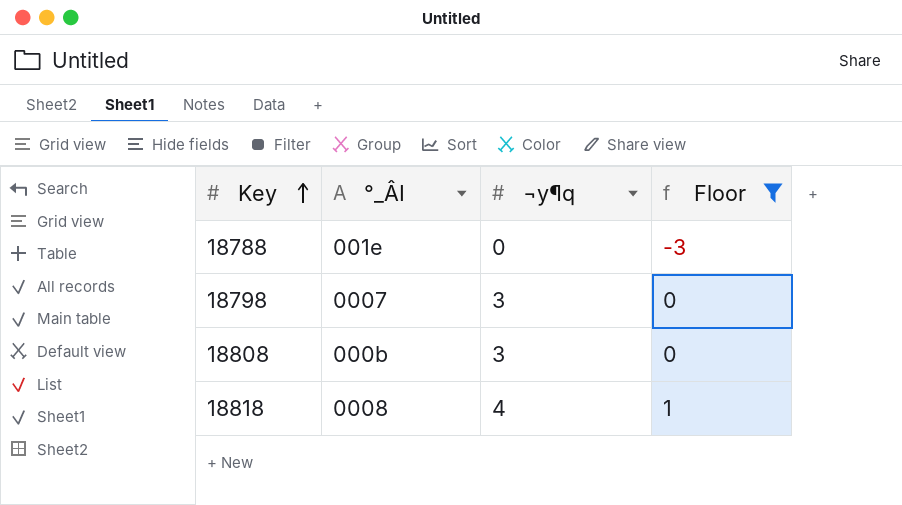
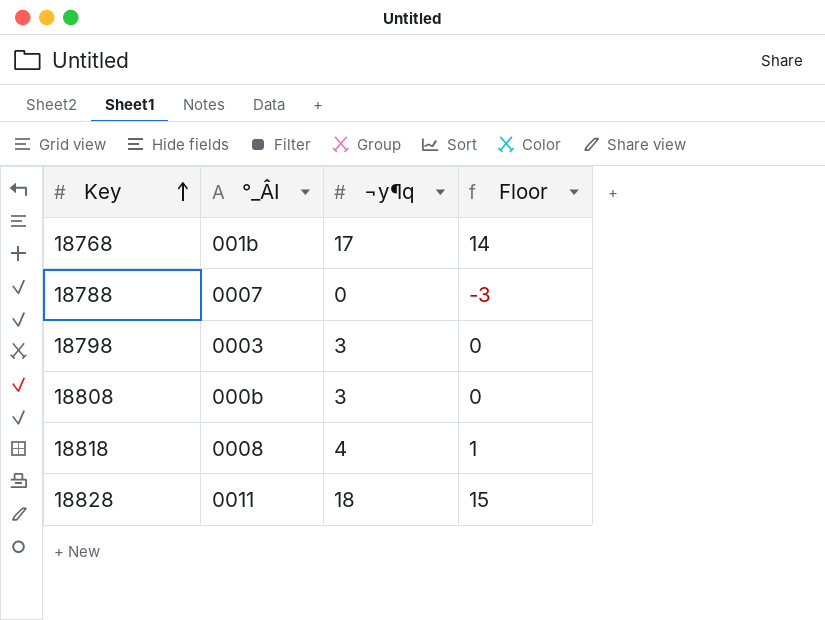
filter: Floor <= 1 -> none
18788 | °_ÂI: 001e -> 0007
18798 | °_ÂI: 0007 -> 0003

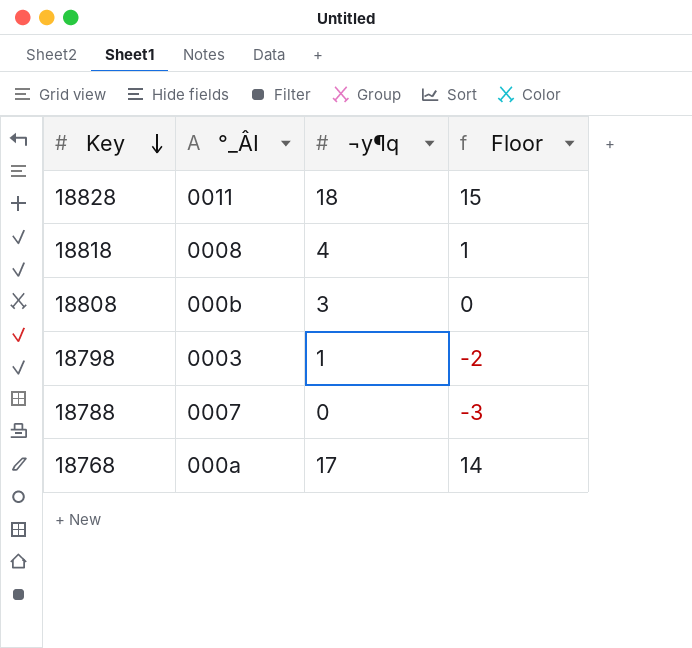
row order: Key ascending -> Key descending
18798 | ¬y¶q: 3 -> 1
18798 | Floor: 0 -> -2
18768 | °_ÂI: 001b -> 000a

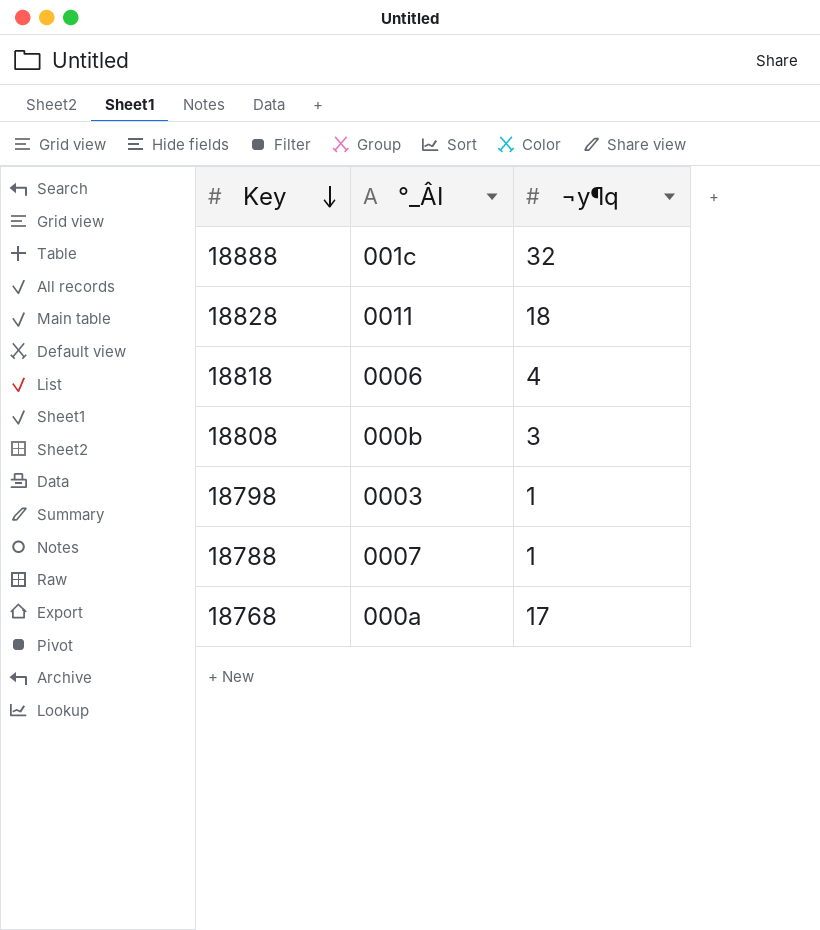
column Floor | formula: [¬y¶q] - 3 -> none
row 18888: none -> 001c | 32
18818 | °_ÂI: 0008 -> 0006
18788 | ¬y¶q: 0 -> 1

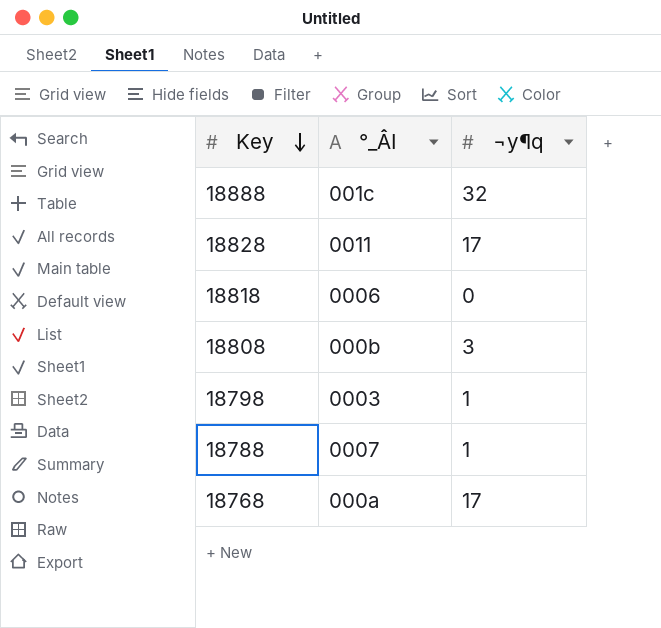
18828 | ¬y¶q: 18 -> 17
18818 | ¬y¶q: 4 -> 0

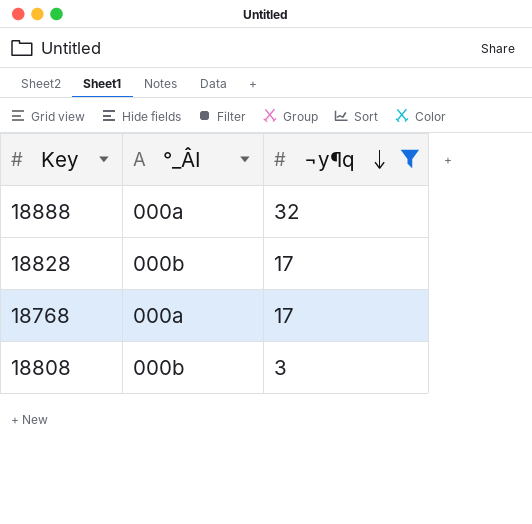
filter: none -> ¬y¶q >= 3
row order: Key descending -> ¬y¶q descending
18888 | °_ÂI: 001c -> 000a
18828 | °_ÂI: 0011 -> 000b

